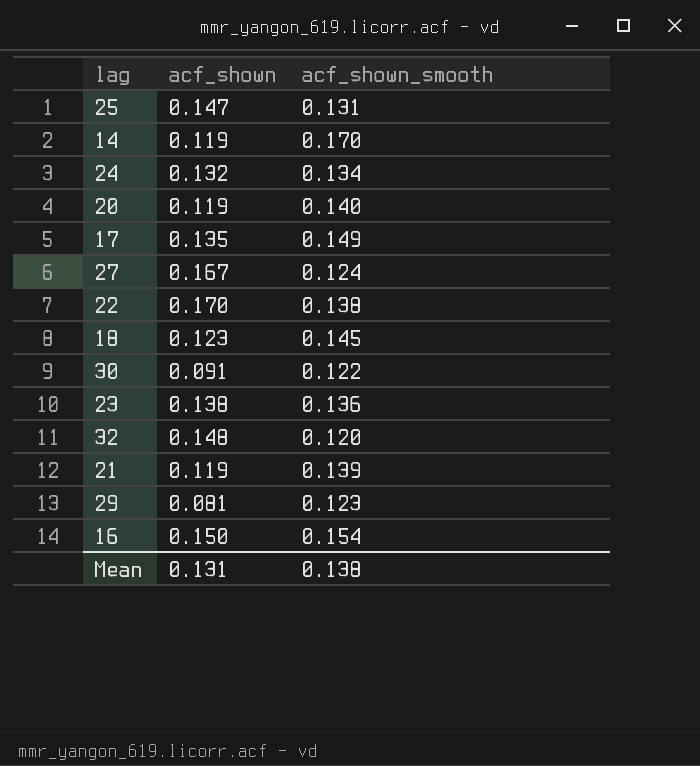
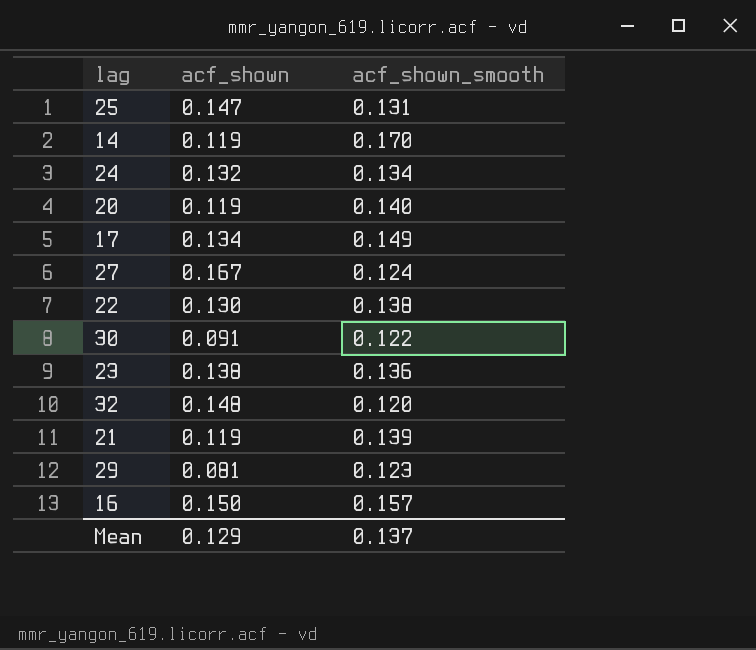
row 18: 0.123 | 0.145 -> none
17 | acf_shown: 0.135 -> 0.134
22 | acf_shown: 0.170 -> 0.130
16 | acf_shown_smooth: 0.154 -> 0.157
Mean | acf_shown: 0.131 -> 0.129
Mean | acf_shown_smooth: 0.138 -> 0.137

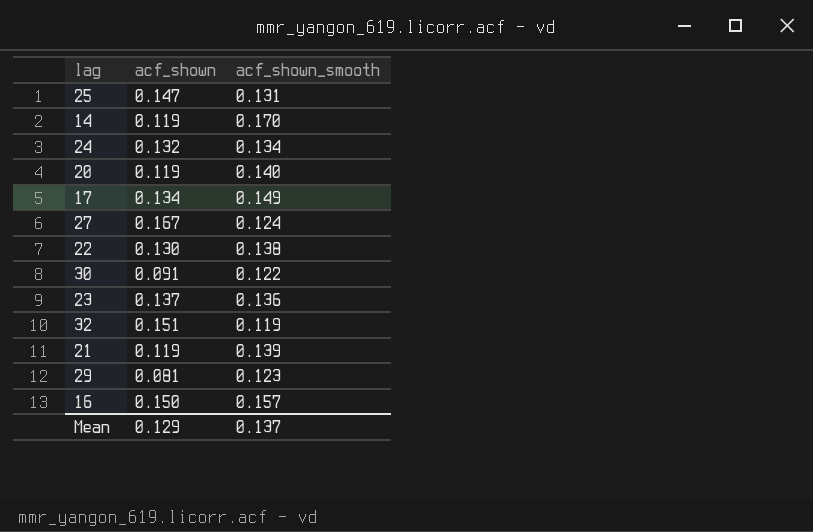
23 | acf_shown: 0.138 -> 0.137
32 | acf_shown: 0.148 -> 0.151
32 | acf_shown_smooth: 0.120 -> 0.119

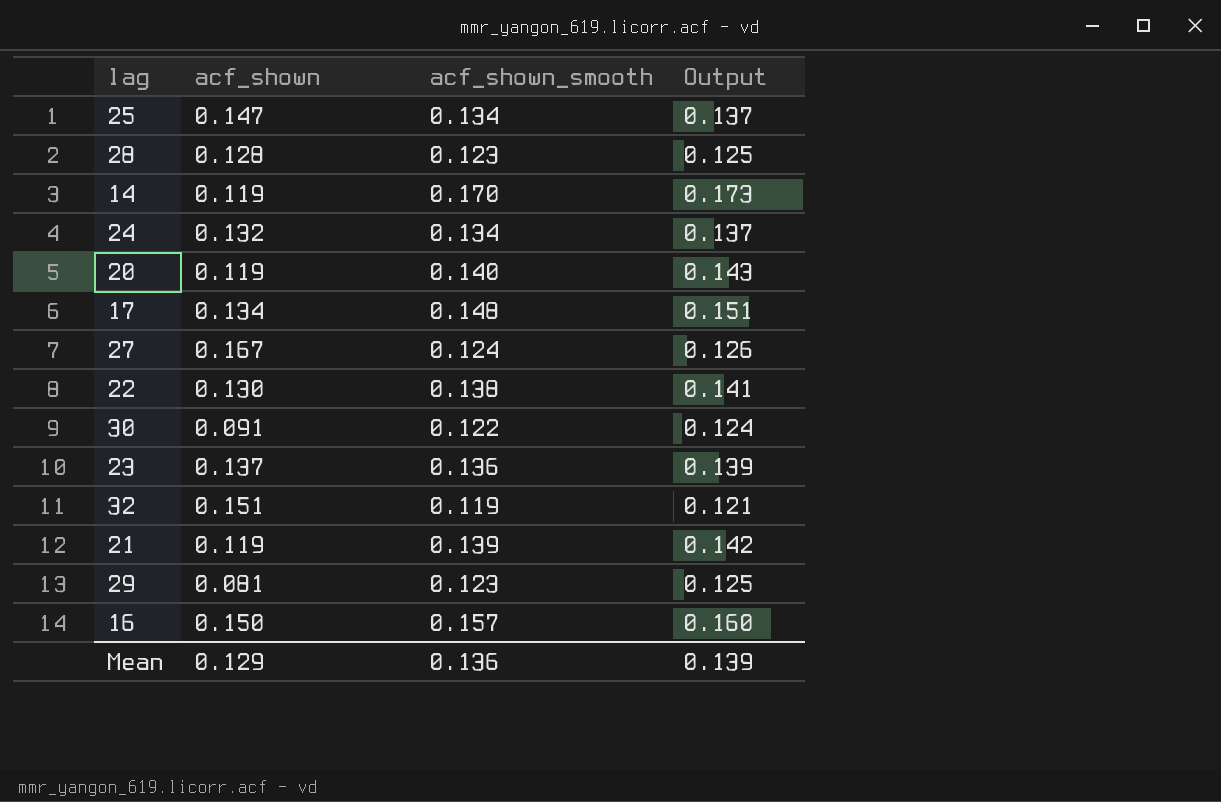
column Output | formula: none -> [acf_shown_smooth] * 1.02
25 | acf_shown_smooth: 0.131 -> 0.134
row 28: none -> 0.128 | 0.123 | 0.125
17 | acf_shown_smooth: 0.149 -> 0.148
Mean | acf_shown_smooth: 0.137 -> 0.136

